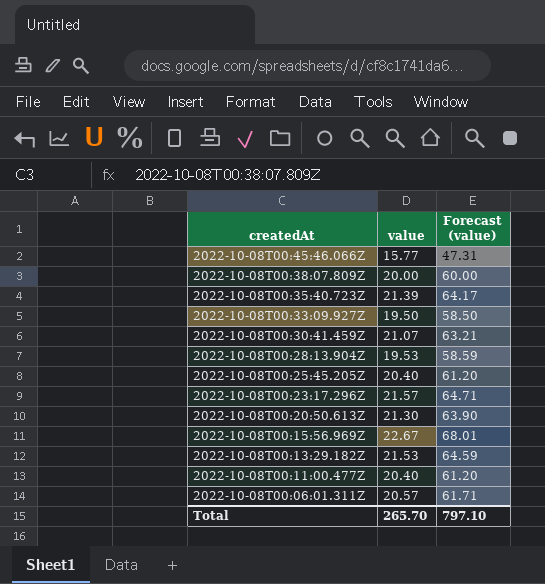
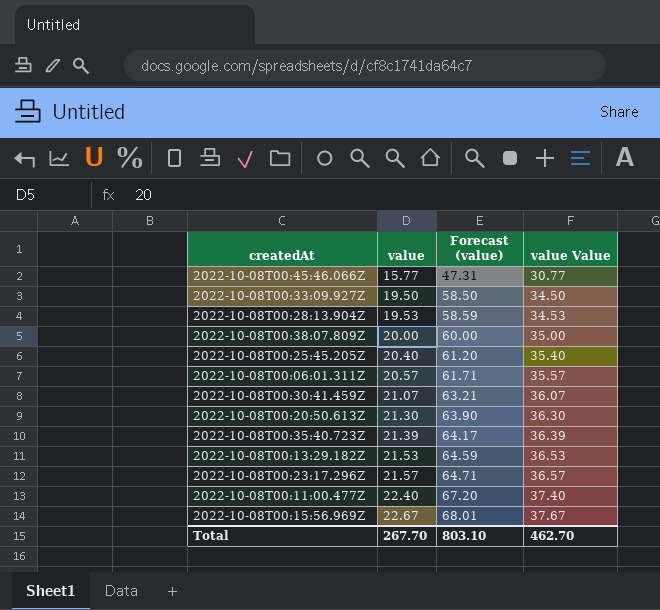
row order: createdAt descending -> value ascending
column value Value | formula: none -> [value] + 15
2022-10-08T00:11:00.477Z | value: 20.40 -> 22.40
2022-10-08T00:11:00.477Z | Forecast (value): 61.20 -> 67.20
Total | value: 265.70 -> 267.70
Total | Forecast (value): 797.10 -> 803.10

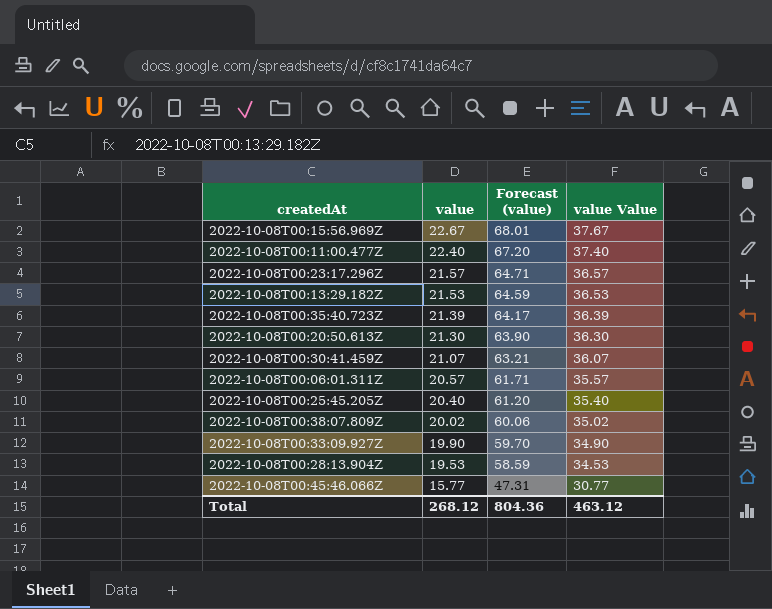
row order: value ascending -> value descending
2022-10-08T00:38:07.809Z | value: 20.00 -> 20.02
2022-10-08T00:38:07.809Z | Forecast (value): 60.00 -> 60.06
2022-10-08T00:38:07.809Z | value Value: 35.00 -> 35.02
2022-10-08T00:33:09.927Z | value: 19.50 -> 19.90
2022-10-08T00:33:09.927Z | Forecast (value): 58.50 -> 59.70
2022-10-08T00:33:09.927Z | value Value: 34.50 -> 34.90
Total | value: 267.70 -> 268.12
Total | Forecast (value): 803.10 -> 804.36
Total | value Value: 462.70 -> 463.12

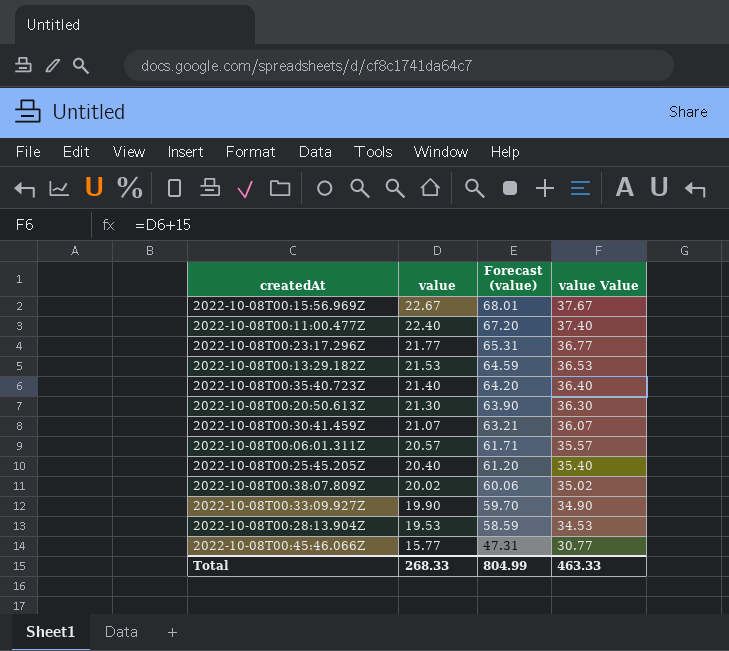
2022-10-08T00:23:17.296Z | value: 21.57 -> 21.77
2022-10-08T00:23:17.296Z | Forecast (value): 64.71 -> 65.31
2022-10-08T00:23:17.296Z | value Value: 36.57 -> 36.77
2022-10-08T00:35:40.723Z | value: 21.39 -> 21.40
2022-10-08T00:35:40.723Z | Forecast (value): 64.17 -> 64.20
2022-10-08T00:35:40.723Z | value Value: 36.39 -> 36.40
Total | value: 268.12 -> 268.33
Total | Forecast (value): 804.36 -> 804.99
Total | value Value: 463.12 -> 463.33

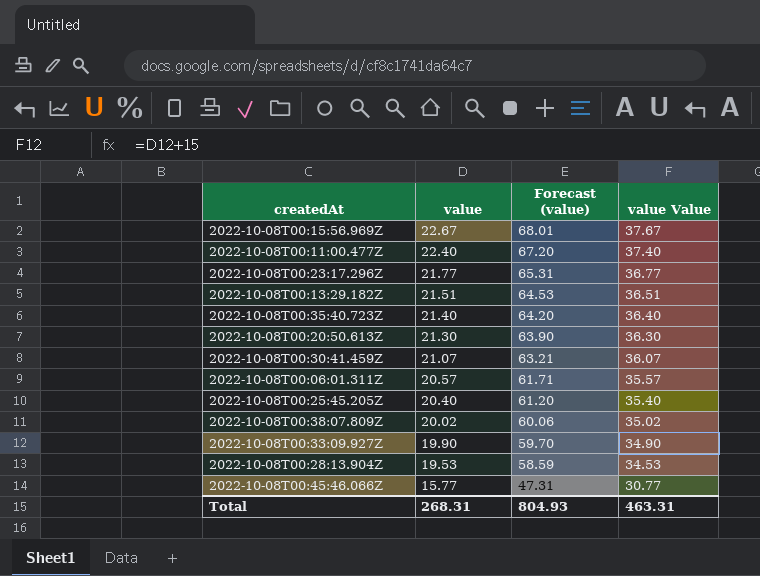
2022-10-08T00:13:29.182Z | value: 21.53 -> 21.51
2022-10-08T00:13:29.182Z | Forecast (value): 64.59 -> 64.53
2022-10-08T00:13:29.182Z | value Value: 36.53 -> 36.51
Total | value: 268.33 -> 268.31
Total | Forecast (value): 804.99 -> 804.93
Total | value Value: 463.33 -> 463.31

